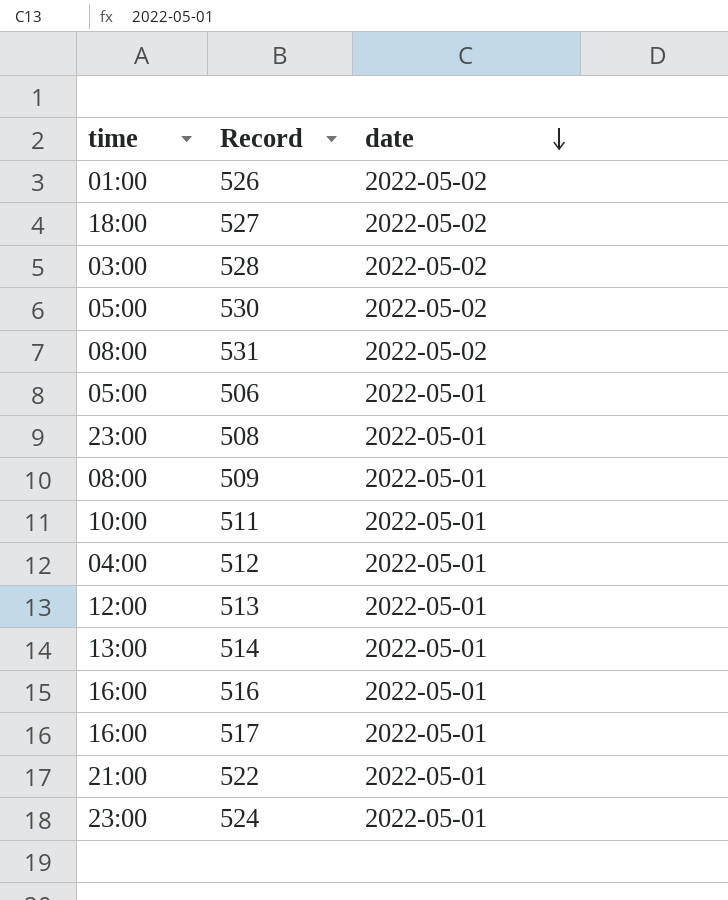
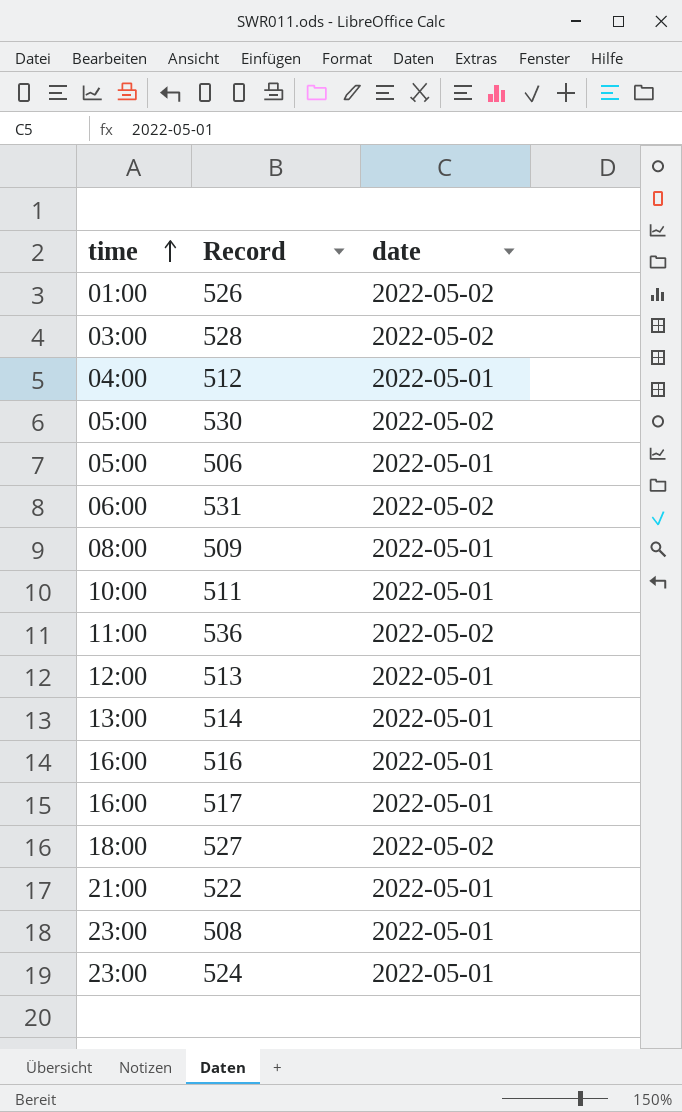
row order: date descending -> time ascending
531 | time: 08:00 -> 06:00
row 536: none -> 11:00 | 2022-05-02

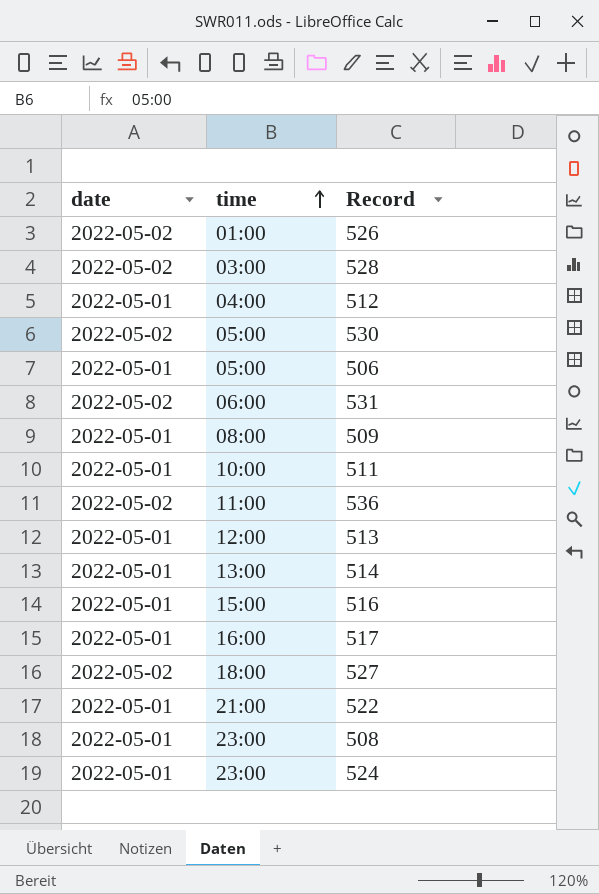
column date | position: 3 -> 1
516 | time: 16:00 -> 15:00

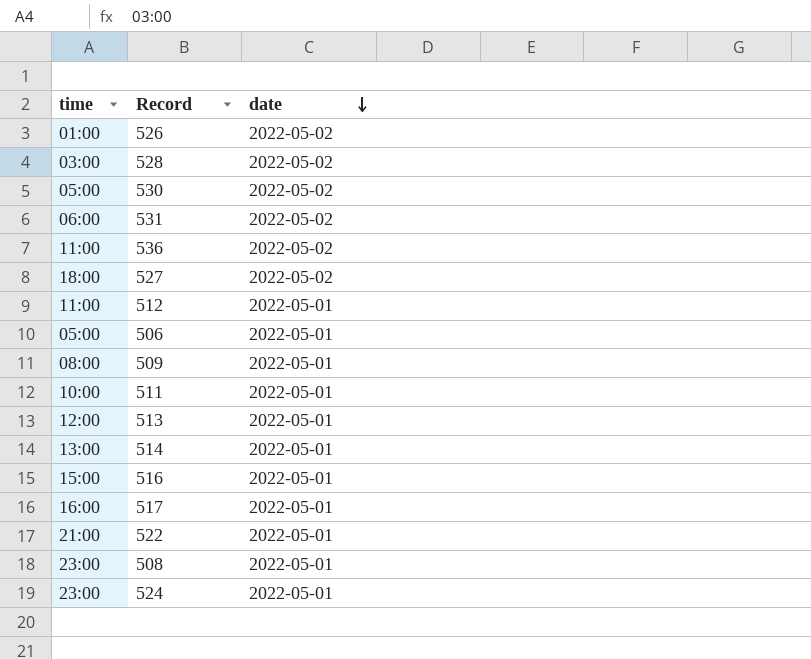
row order: time ascending -> date descending
column date | position: 1 -> 3
512 | time: 04:00 -> 11:00

